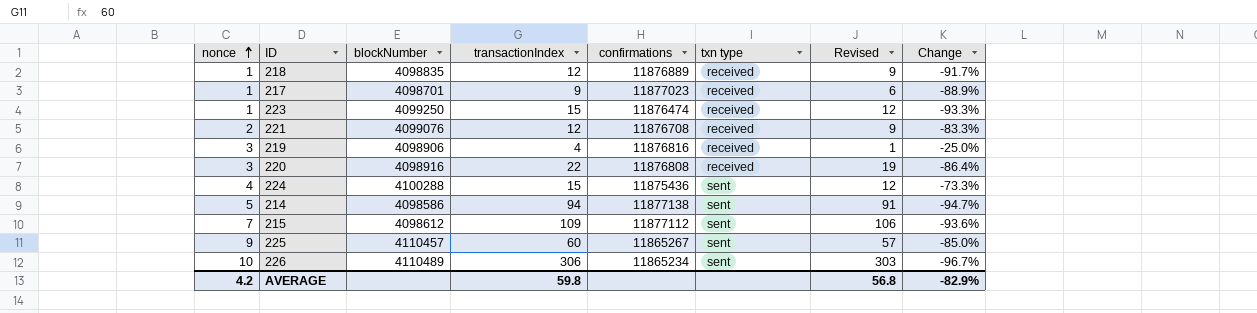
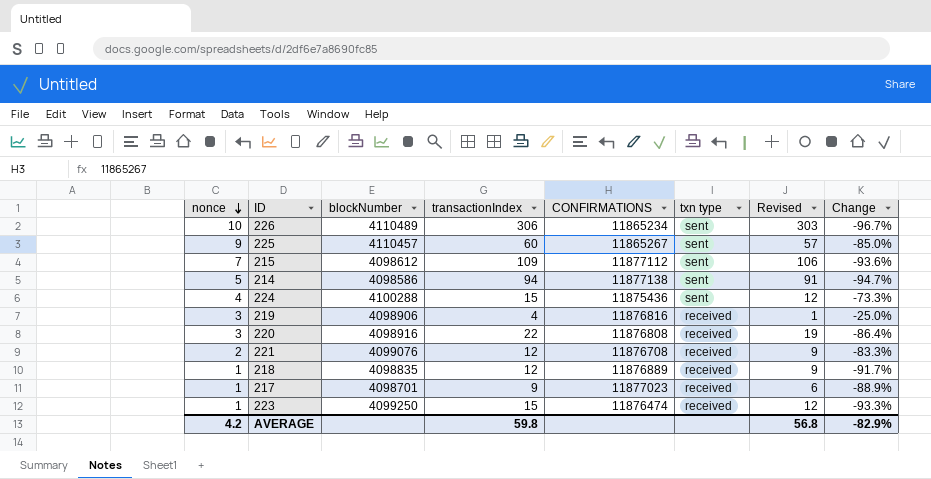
row order: nonce ascending -> nonce descending
column name: confirmations -> CONFIRMATIONS

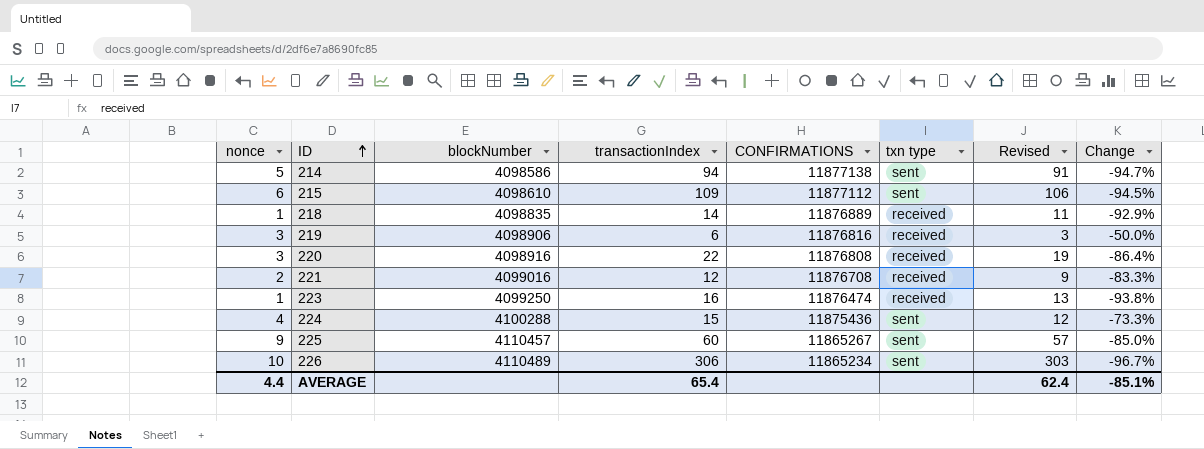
row order: nonce descending -> ID ascending
row 217: 1 | 4098701 | 9 | 11877023 | received | 6 | -88.9% -> none
215 | nonce: 7 -> 6
215 | blockNumber: 4098612 -> 4098610
215 | Change: -93.6% -> -94.5%
218 | transactionIndex: 12 -> 14
218 | Revised: 9 -> 11
218 | Change: -91.7% -> -92.9%
219 | transactionIndex: 4 -> 6
219 | Revised: 1 -> 3
219 | Change: -25.0% -> -50.0%
221 | blockNumber: 4099076 -> 4099016
223 | transactionIndex: 15 -> 16
223 | Revised: 12 -> 13
223 | Change: -93.3% -> -93.8%
AVERAGE | nonce: 4.2 -> 4.4
AVERAGE | transactionIndex: 59.8 -> 65.4
AVERAGE | Revised: 56.8 -> 62.4
AVERAGE | Change: -82.9% -> -85.1%

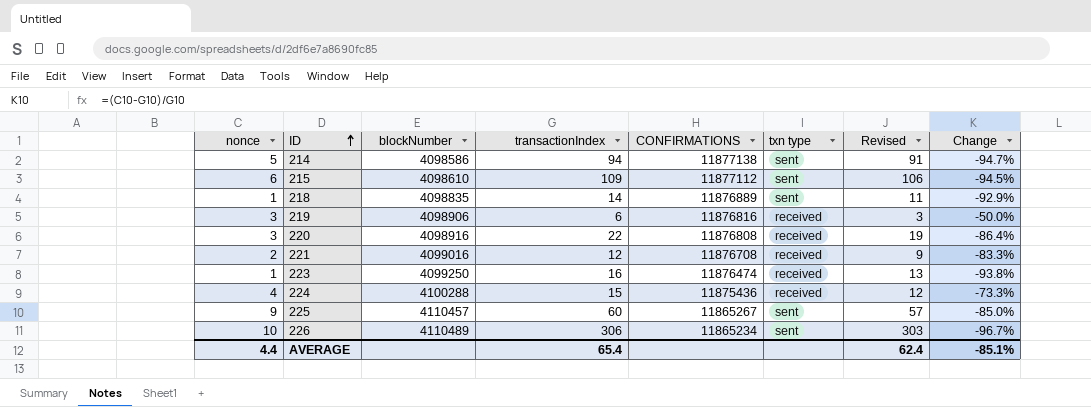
218 | txn type: received -> sent
224 | txn type: sent -> received

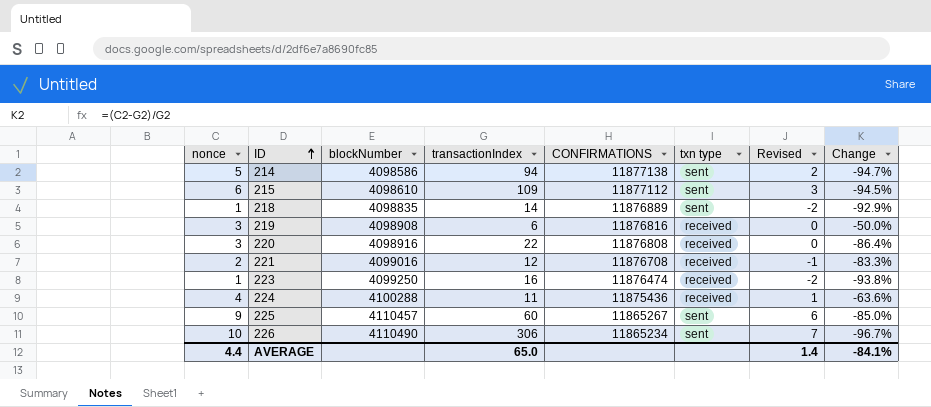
column Revised | formula: [transactionIndex] - 3 -> [nonce] - 3
219 | blockNumber: 4098906 -> 4098908
224 | transactionIndex: 15 -> 11
224 | Change: -73.3% -> -63.6%
226 | blockNumber: 4110489 -> 4110490
AVERAGE | transactionIndex: 65.4 -> 65.0
AVERAGE | Revised: 62.4 -> 1.4
AVERAGE | Change: -85.1% -> -84.1%

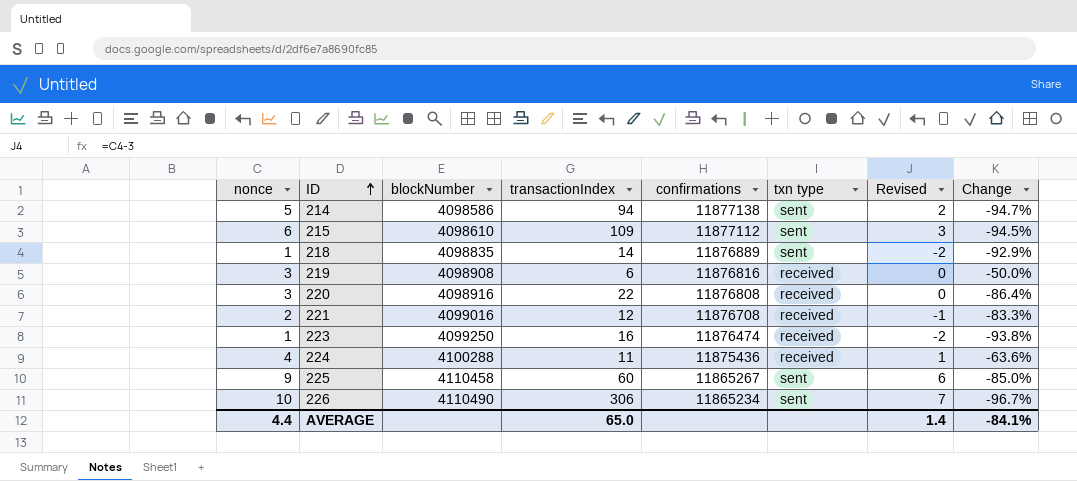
column name: CONFIRMATIONS -> confirmations
225 | blockNumber: 4110457 -> 4110458

